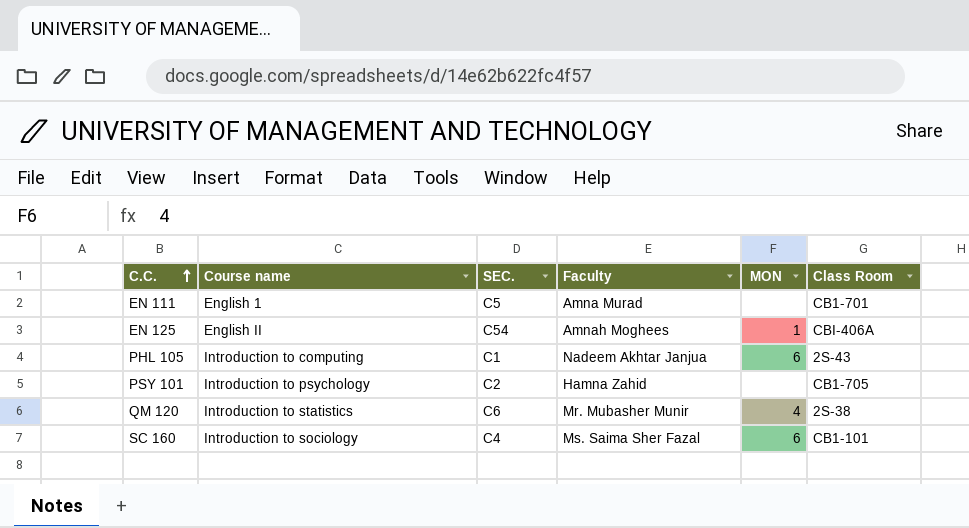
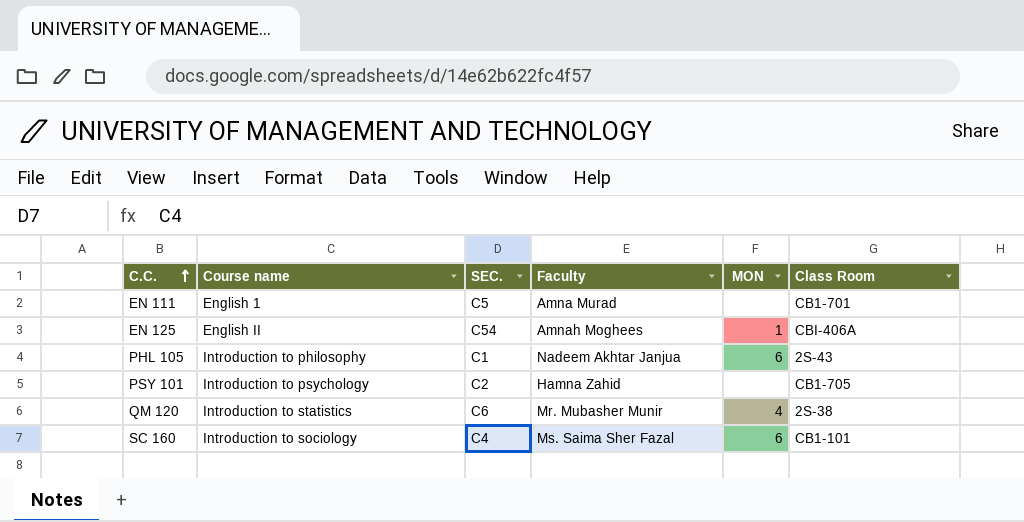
PHL 105 | Course name: Introduction to computing -> Introduction to philosophy

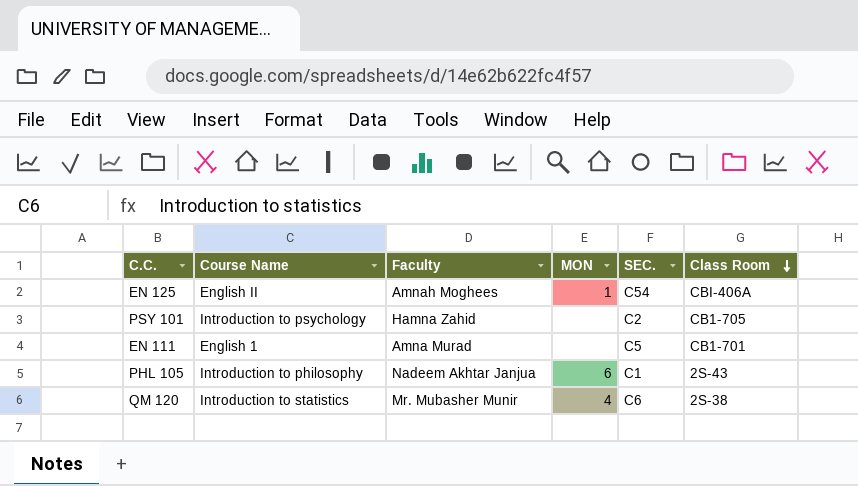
row order: C.C. ascending -> Class Room descending
column name: Course name -> Course Name
column SEC. | position: 3 -> 5
row SC 160: Introduction to sociology | C4 | Ms. Saima Sher Fazal | 6 | CB1-101 -> none

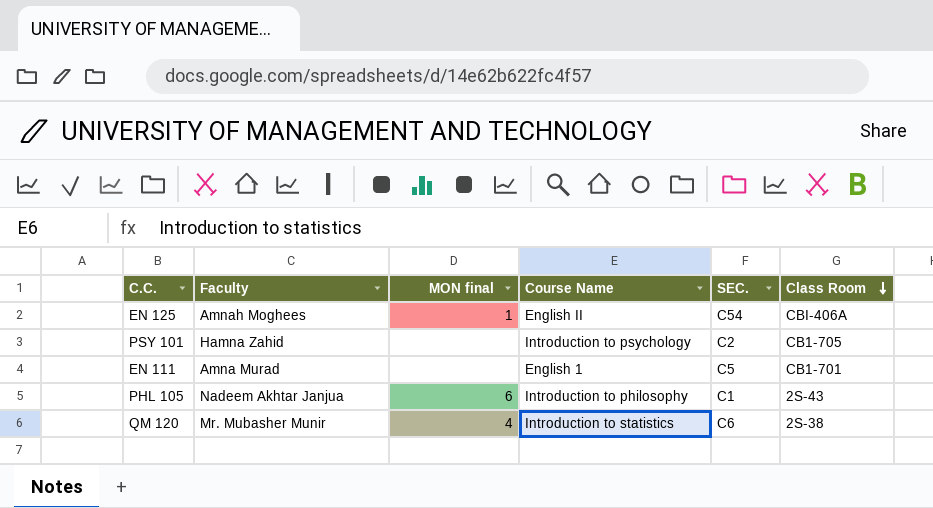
column name: MON -> MON final
column Course Name | position: 2 -> 4

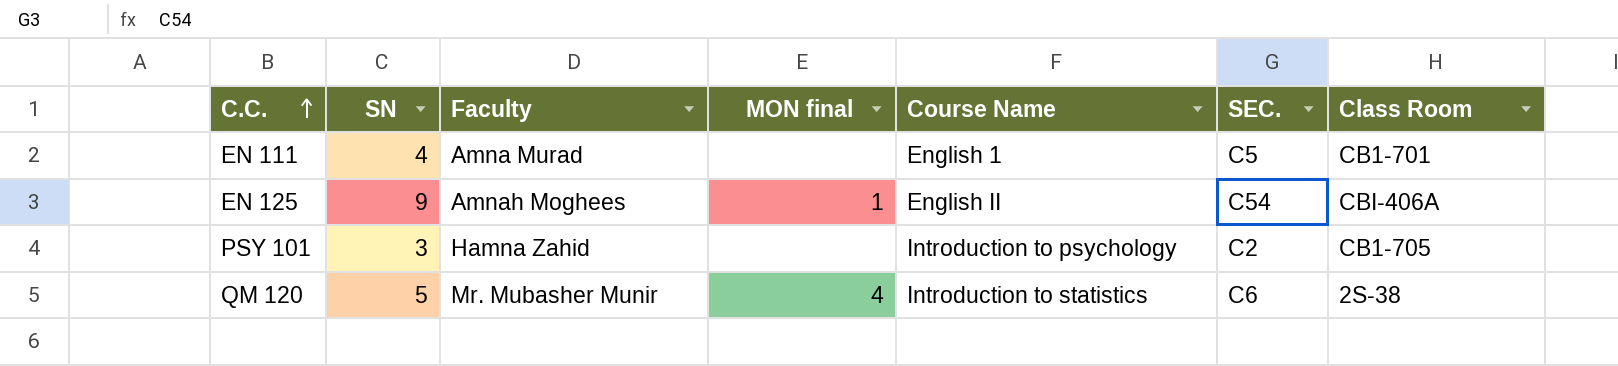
row order: Class Room descending -> C.C. ascending
column SN | position: none -> 2
row PHL 105: Nadeem Akhtar Janjua | 6 | Introduction to philosophy | C1 | 2S-43 -> none

